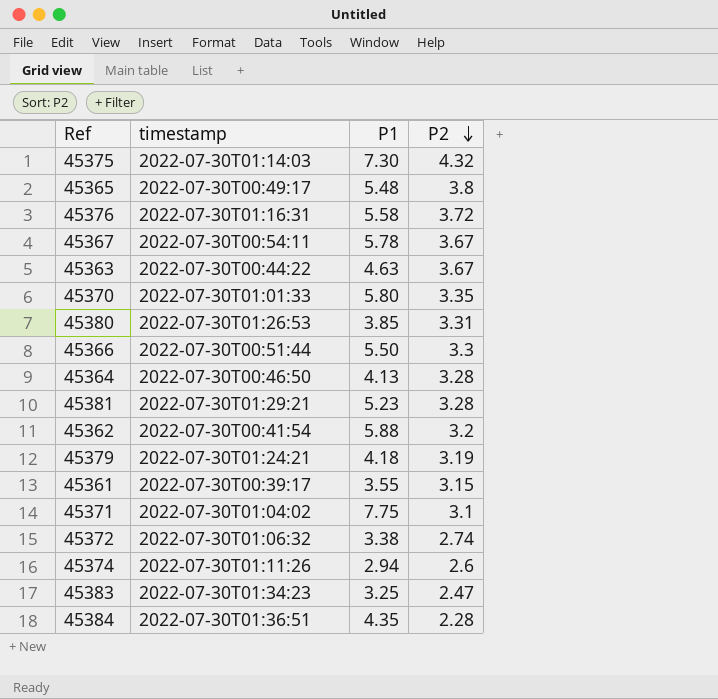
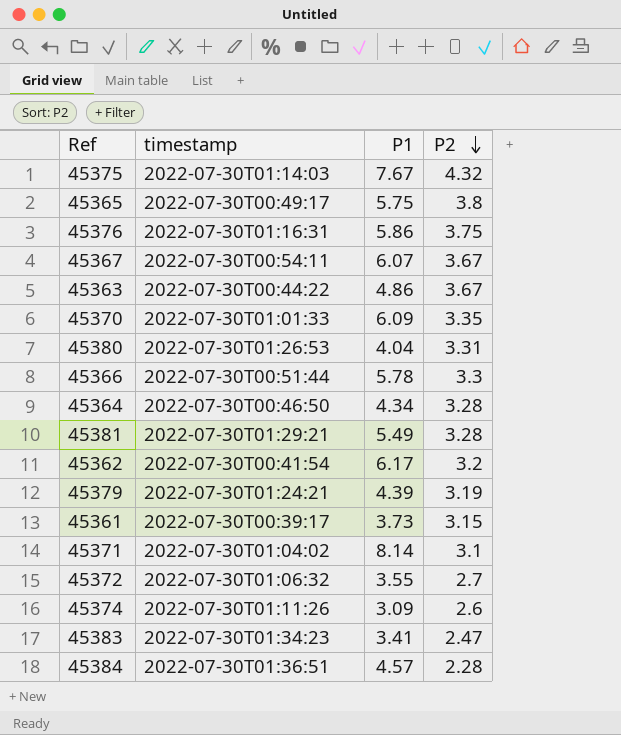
45375 | P1: 7.30 -> 7.67
45365 | P1: 5.48 -> 5.75
45376 | P1: 5.58 -> 5.86
45376 | P2: 3.72 -> 3.75
45367 | P1: 5.78 -> 6.07
45363 | P1: 4.63 -> 4.86
45370 | P1: 5.80 -> 6.09
45380 | P1: 3.85 -> 4.04
45366 | P1: 5.50 -> 5.78
45364 | P1: 4.13 -> 4.34
45381 | P1: 5.23 -> 5.49
45362 | P1: 5.88 -> 6.17
45379 | P1: 4.18 -> 4.39
45361 | P1: 3.55 -> 3.73
45371 | P1: 7.75 -> 8.14
45372 | P1: 3.38 -> 3.55
45372 | P2: 2.74 -> 2.7
45374 | P1: 2.94 -> 3.09
45383 | P1: 3.25 -> 3.41
45384 | P1: 4.35 -> 4.57

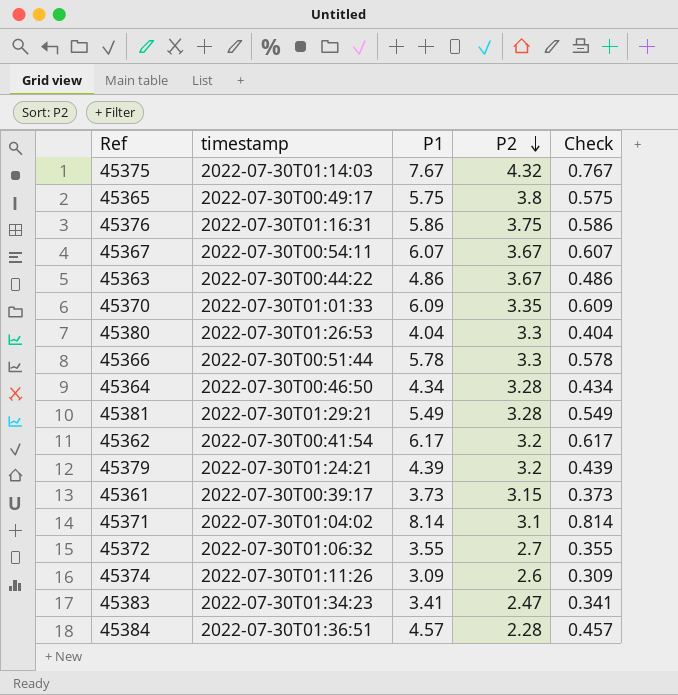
column Check | formula: none -> [P1] * 0.1
45380 | P2: 3.31 -> 3.3
45379 | P2: 3.19 -> 3.2

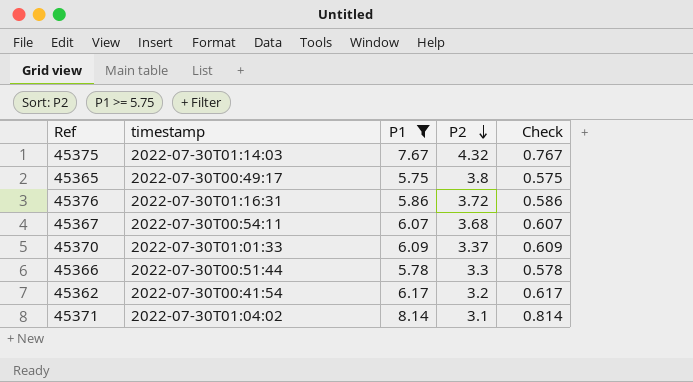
filter: none -> P1 >= 5.75
45376 | P2: 3.75 -> 3.72
45367 | P2: 3.67 -> 3.68
45370 | P2: 3.35 -> 3.37

